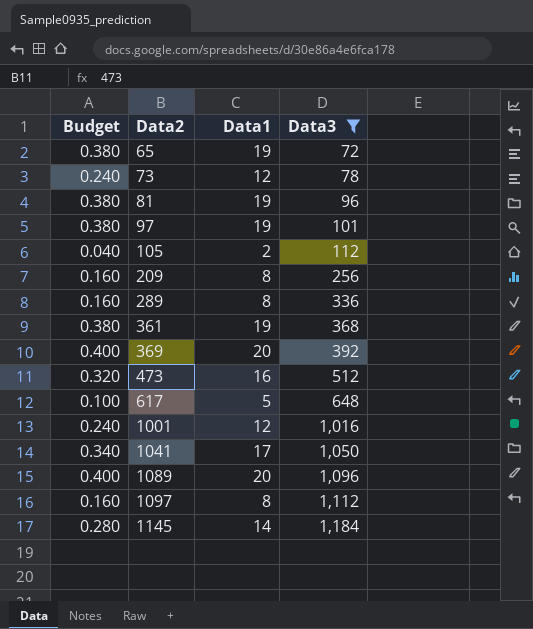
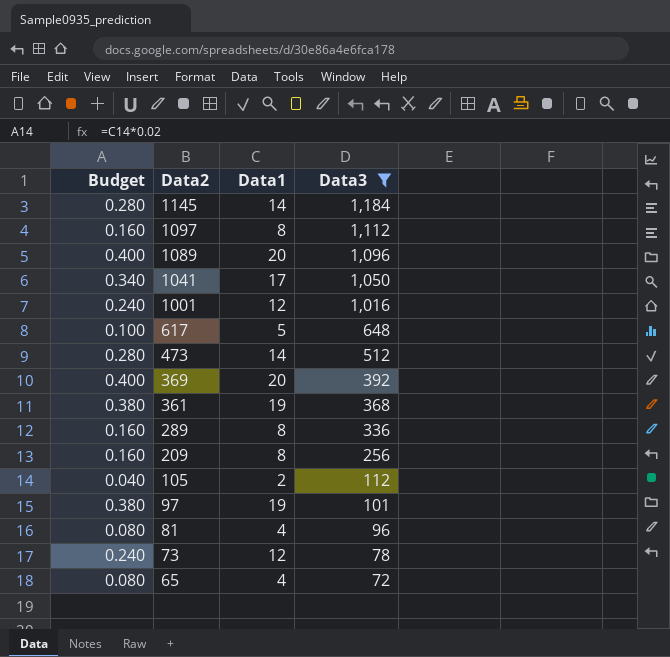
row order: Data2 ascending -> Data2 descending
473 | Budget: 0.320 -> 0.280
473 | Data1: 16 -> 14
81 | Budget: 0.380 -> 0.080
81 | Data1: 19 -> 4
65 | Budget: 0.380 -> 0.080
65 | Data1: 19 -> 4

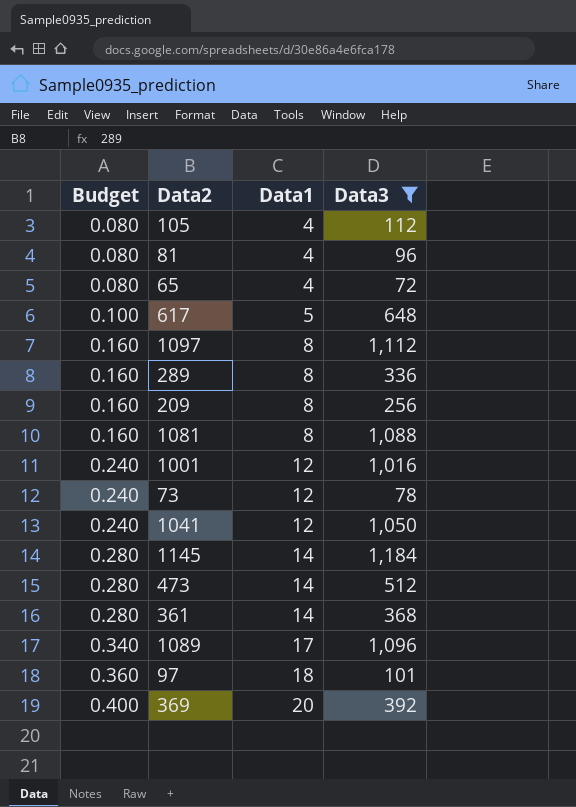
row order: Data2 descending -> Budget ascending
105 | Budget: 0.040 -> 0.080
105 | Data1: 2 -> 4
row 1081: none -> 0.160 | 8 | 1,088
1041 | Budget: 0.340 -> 0.240
1041 | Data1: 17 -> 12
361 | Budget: 0.380 -> 0.280
361 | Data1: 19 -> 14
1089 | Budget: 0.400 -> 0.340
1089 | Data1: 20 -> 17
97 | Budget: 0.380 -> 0.360
97 | Data1: 19 -> 18

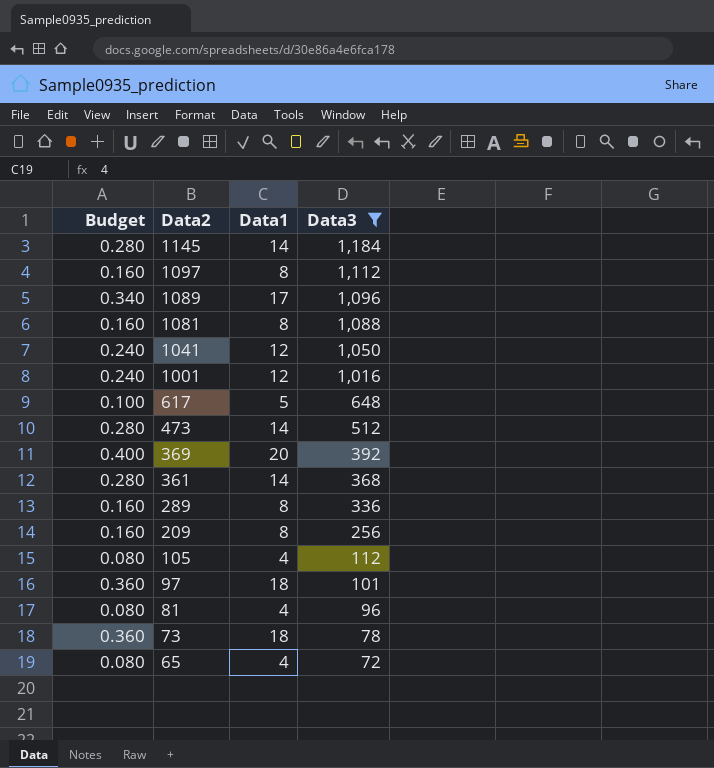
row order: Budget ascending -> Data2 descending
73 | Budget: 0.240 -> 0.360
73 | Data1: 12 -> 18

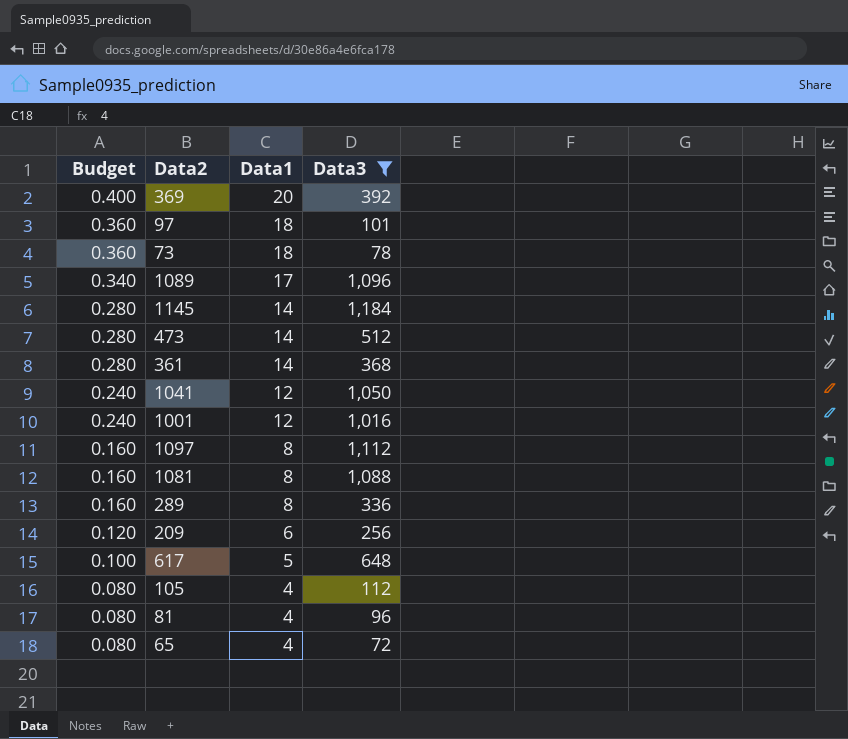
row order: Data2 descending -> Budget descending
209 | Budget: 0.160 -> 0.120
209 | Data1: 8 -> 6

